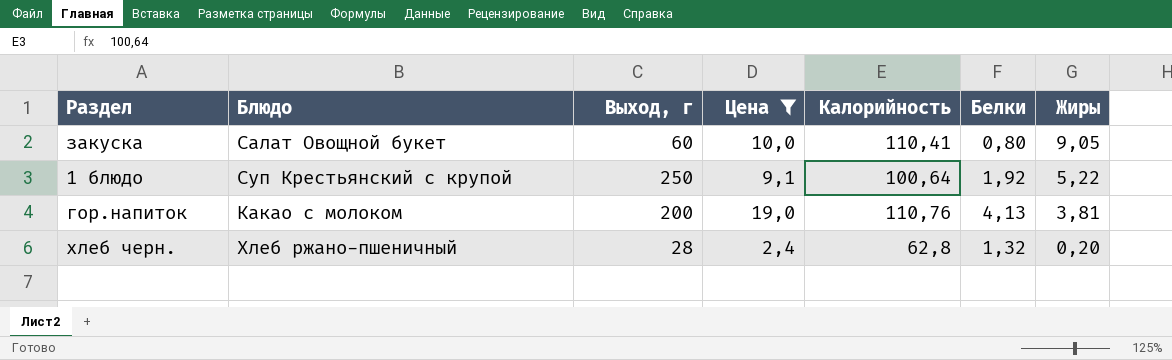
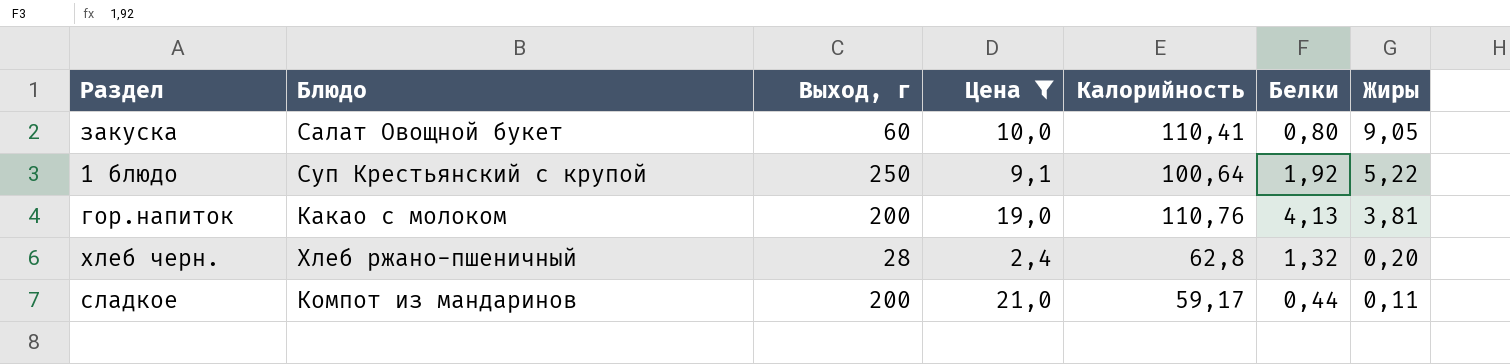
row сладкое: none -> Компот из мандаринов | 200 | 21,0 | 59,17 | 0,44 | 0,11

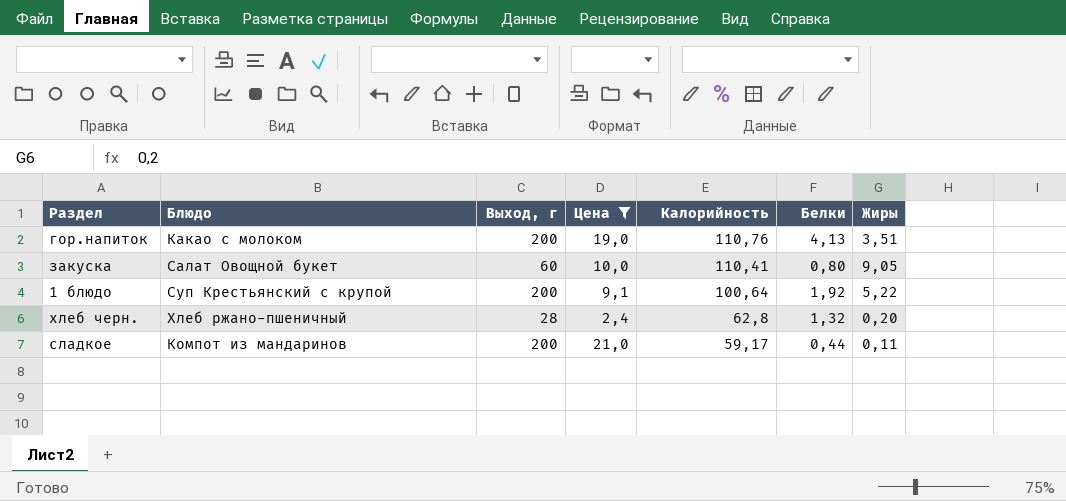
row order: Жиры descending -> Калорийность descending
гор.напиток | Жиры: 3,81 -> 3,51
1 блюдо | Выход, г: 250 -> 200

